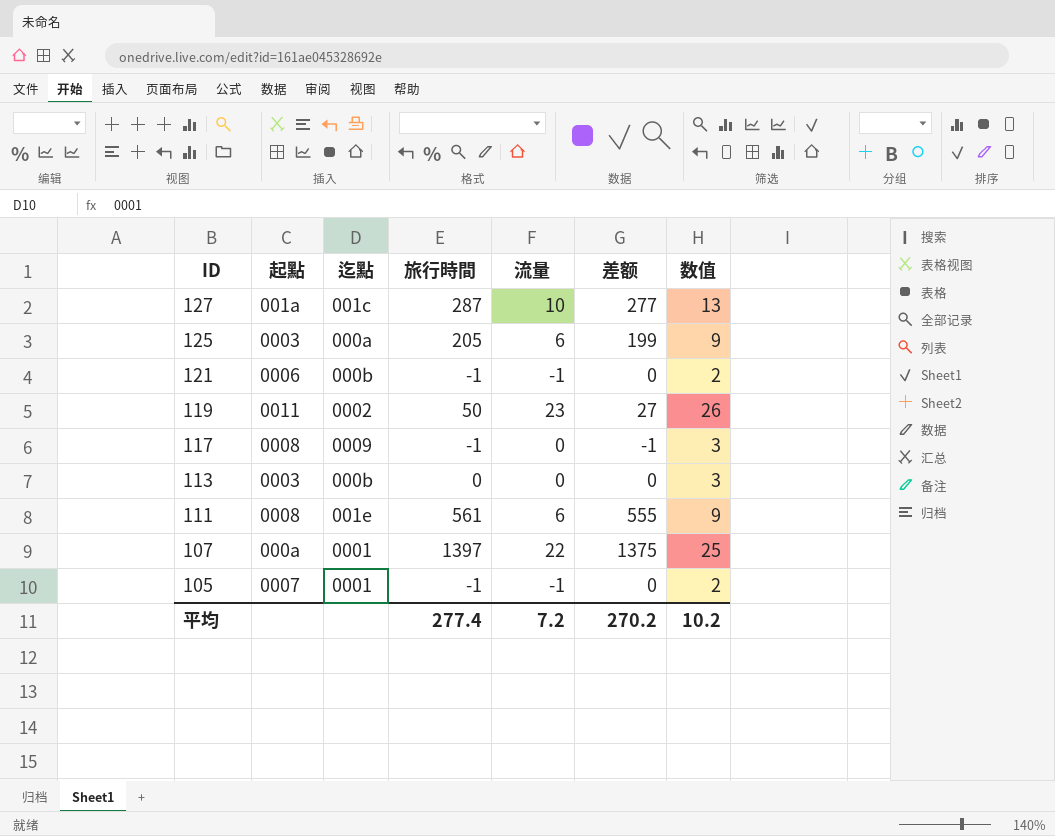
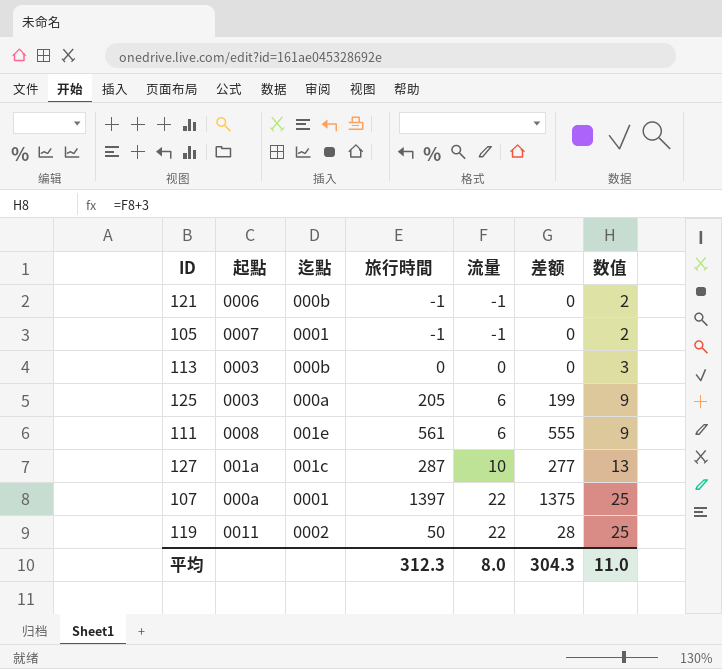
row order: ID descending -> 流量 ascending
row 117: 0008 | 0009 | -1 | 0 | -1 | 3 -> none
119 | 流量: 23 -> 22
119 | 差额: 27 -> 28
119 | 数值: 26 -> 25
平均 | 旅行時間: 277.4 -> 312.3
平均 | 流量: 7.2 -> 8.0
平均 | 差额: 270.2 -> 304.3
平均 | 数值: 10.2 -> 11.0

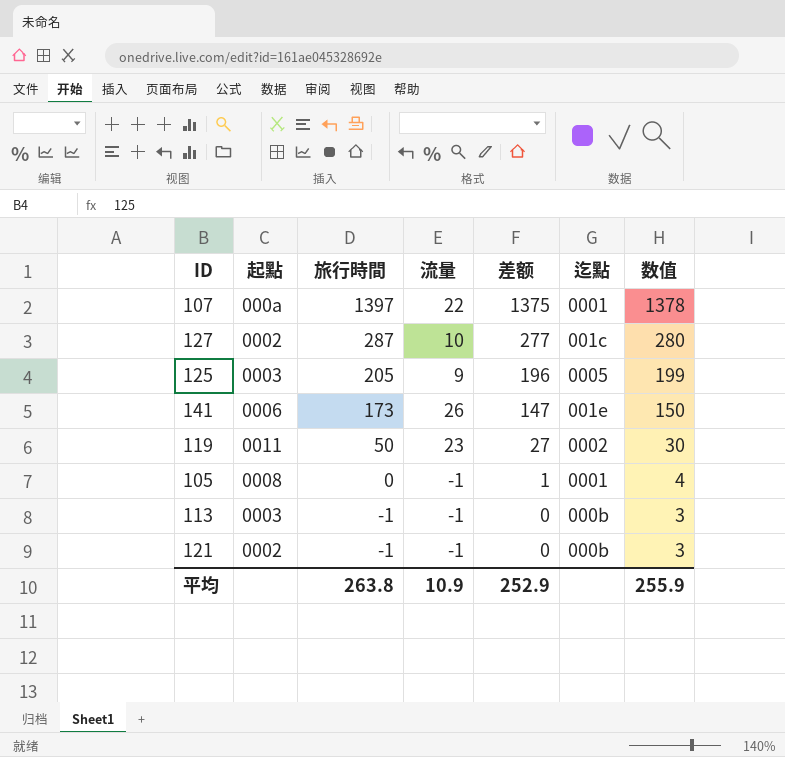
row order: 流量 ascending -> 旅行時間 descending
column 迄點 | position: 3 -> 6
column 数值 | formula: [流量] + 3 -> [差额] + 3
row 111: 0008 | 001e | 561 | 6 | 555 | 9 -> none
127 | 起點: 001a -> 0002
125 | 流量: 6 -> 9
125 | 差额: 199 -> 196
125 | 迄點: 000a -> 0005
row 141: none -> 0006 | 173 | 26 | 147 | 001e | 150
119 | 流量: 22 -> 23
119 | 差额: 28 -> 27
105 | 起點: 0007 -> 0008
105 | 旅行時間: -1 -> 0
105 | 差额: 0 -> 1
113 | 旅行時間: 0 -> -1
113 | 流量: 0 -> -1
121 | 起點: 0006 -> 0002
平均 | 旅行時間: 312.3 -> 263.8
平均 | 流量: 8.0 -> 10.9
平均 | 差额: 304.3 -> 252.9
平均 | 数值: 11.0 -> 255.9

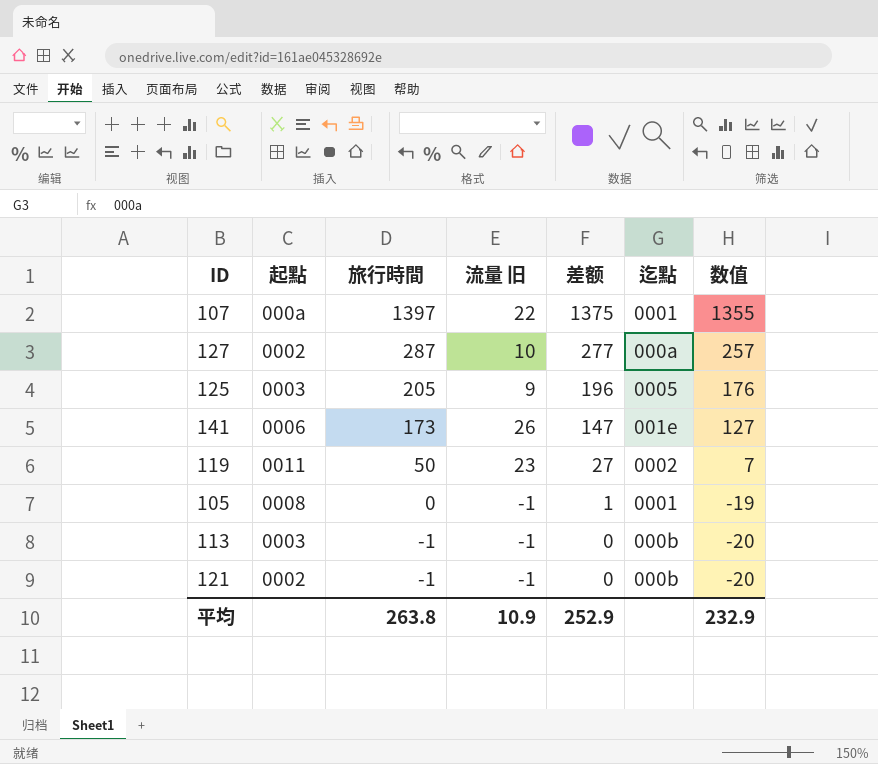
column name: 流量 -> 流量 旧
column 数值 | formula: [差额] + 3 -> [差额] - 20
127 | 迄點: 001c -> 000a
平均 | 数值: 255.9 -> 232.9

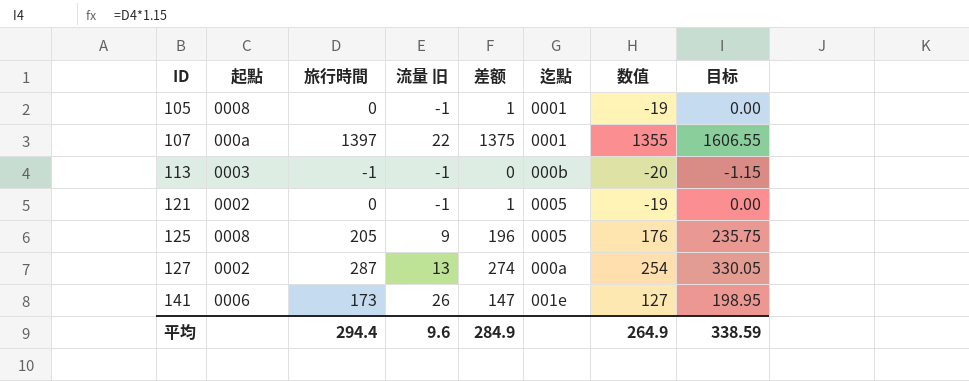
row order: 旅行時間 descending -> ID ascending
column 目标 | formula: none -> [旅行時間] * 1.15
row 119: 0011 | 50 | 23 | 27 | 0002 | 7 -> none
121 | 旅行時間: -1 -> 0
121 | 差额: 0 -> 1
121 | 迄點: 000b -> 0005
121 | 数值: -20 -> -19
125 | 起點: 0003 -> 0008
127 | 流量 旧: 10 -> 13
127 | 差额: 277 -> 274
127 | 数值: 257 -> 254
平均 | 旅行時間: 263.8 -> 294.4
平均 | 流量 旧: 10.9 -> 9.6
平均 | 差额: 252.9 -> 284.9
平均 | 数值: 232.9 -> 264.9

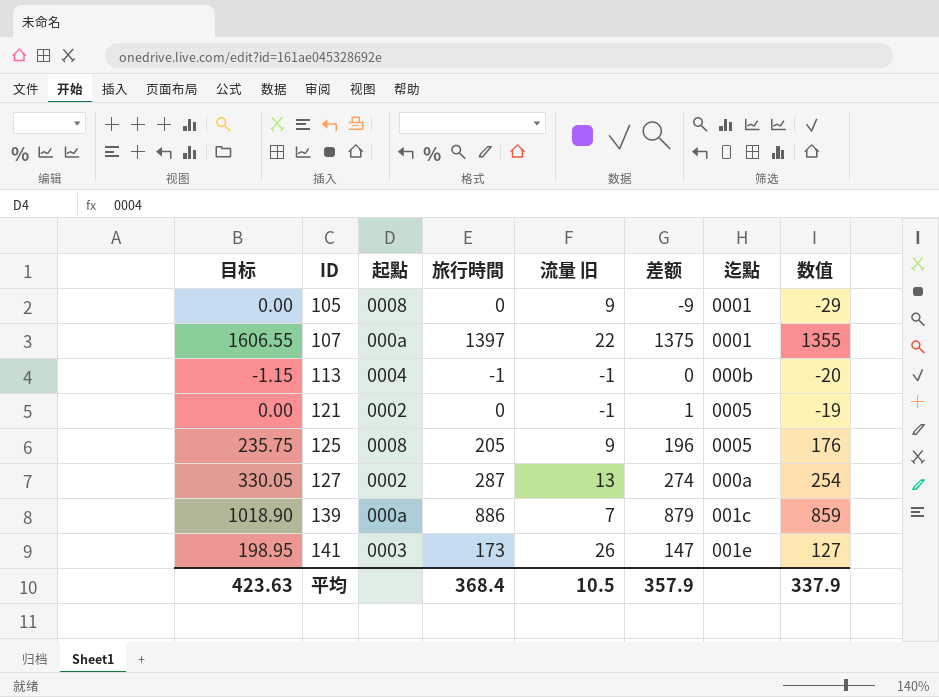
column 目标 | position: 8 -> 1
105 | 流量 旧: -1 -> 9
105 | 差额: 1 -> -9
105 | 数值: -19 -> -29
113 | 起點: 0003 -> 0004
row 139: none -> 1018.90 | 000a | 886 | 7 | 879 | 001c | 859
141 | 起點: 0006 -> 0003
平均 | 目标: 338.59 -> 423.63
平均 | 旅行時間: 294.4 -> 368.4
平均 | 流量 旧: 9.6 -> 10.5
平均 | 差额: 284.9 -> 357.9
平均 | 数值: 264.9 -> 337.9

